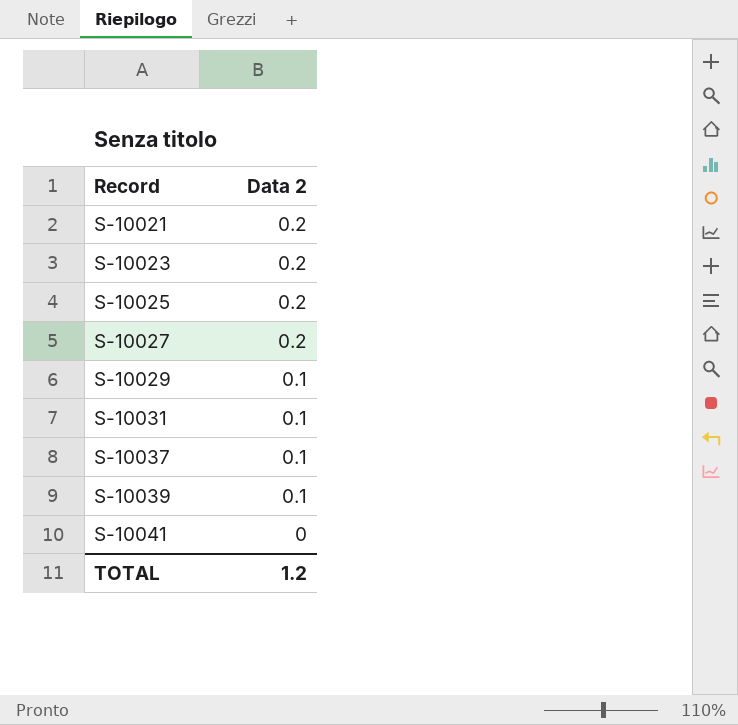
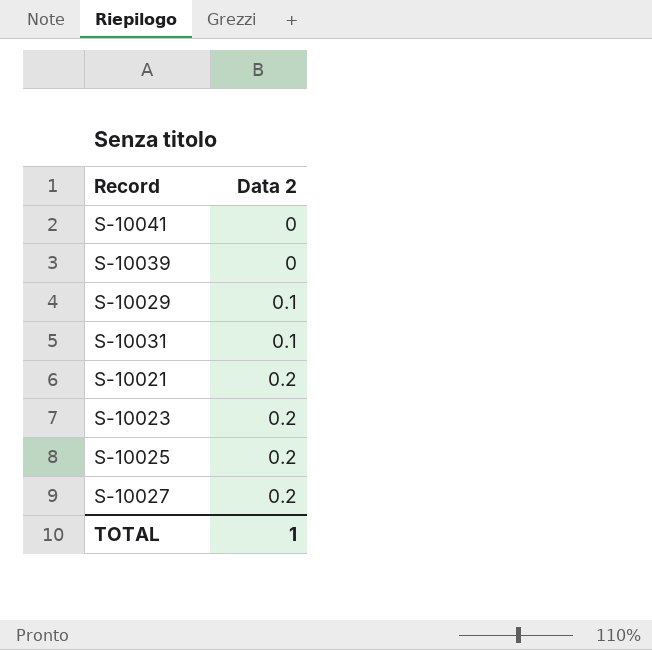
row order: Record ascending -> Data 2 ascending
row S-10037: 0.1 -> none
S-10039 | Data 2: 0.1 -> 0
TOTAL | Data 2: 1.2 -> 1

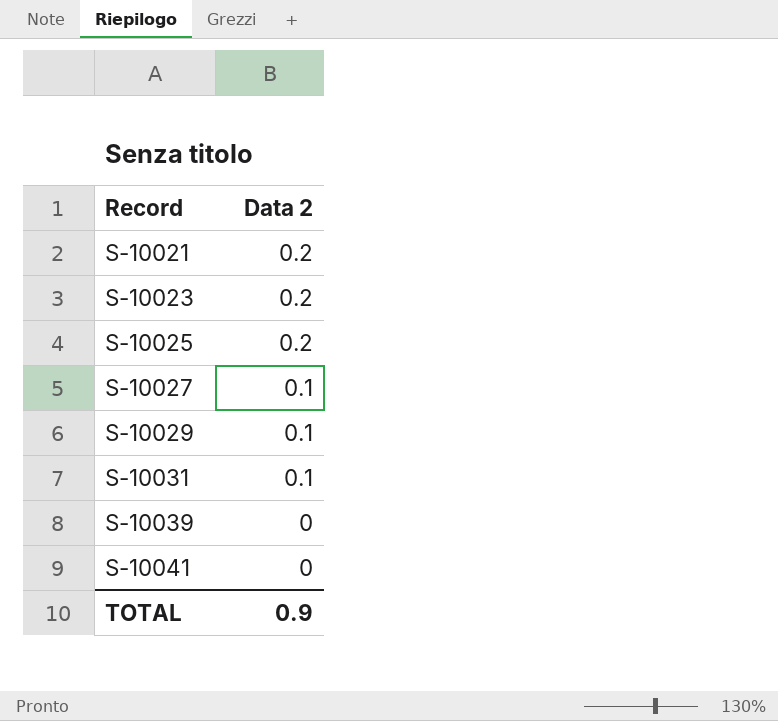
row order: Data 2 ascending -> Record ascending
S-10027 | Data 2: 0.2 -> 0.1
TOTAL | Data 2: 1 -> 0.9

